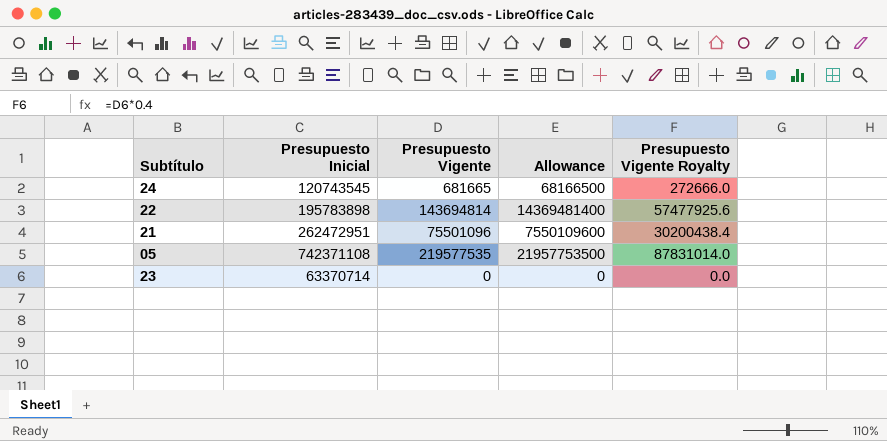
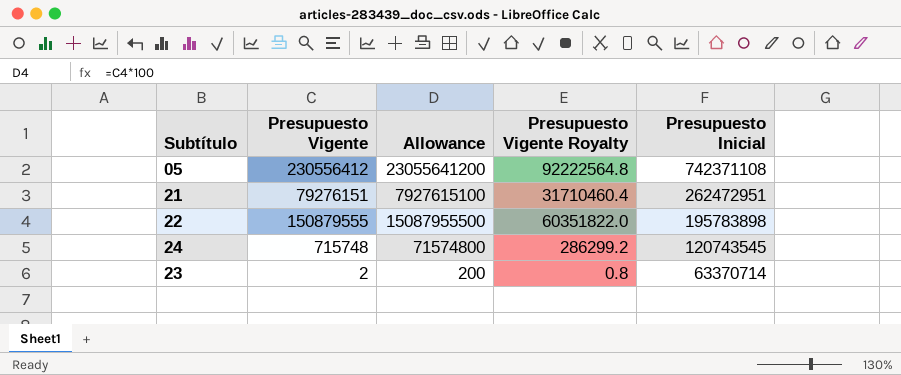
row order: none -> Presupuesto Inicial descending
column Presupuesto Inicial | position: 2 -> 5
05 | Presupuesto Vigente: 219577535 -> 230556412
05 | Allowance: 21957753500 -> 23055641200
05 | Presupuesto Vigente Royalty: 87831014.0 -> 92222564.8
21 | Presupuesto Vigente: 75501096 -> 79276151
21 | Allowance: 7550109600 -> 7927615100
21 | Presupuesto Vigente Royalty: 30200438.4 -> 31710460.4
22 | Presupuesto Vigente: 143694814 -> 150879555
22 | Allowance: 14369481400 -> 15087955500
22 | Presupuesto Vigente Royalty: 57477925.6 -> 60351822.0
24 | Presupuesto Vigente: 681665 -> 715748
24 | Allowance: 68166500 -> 71574800
24 | Presupuesto Vigente Royalty: 272666.0 -> 286299.2
23 | Presupuesto Vigente: 0 -> 2
23 | Allowance: 0 -> 200
23 | Presupuesto Vigente Royalty: 0.0 -> 0.8

